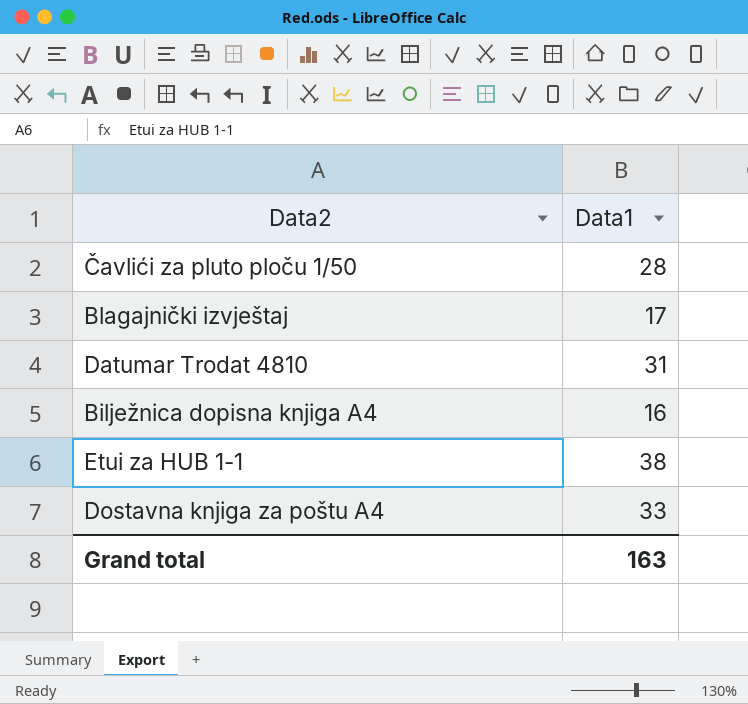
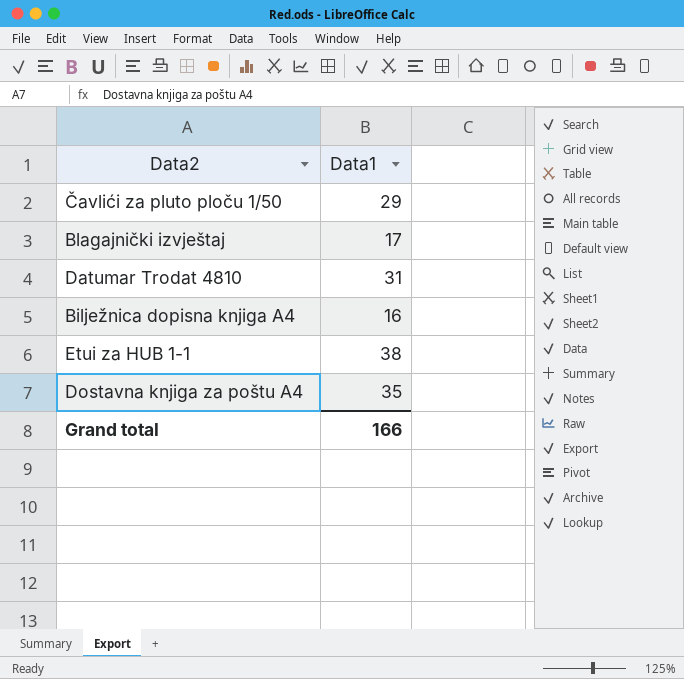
Čavlići za pluto ploču 1/50 | Data1: 28 -> 29
Dostavna knjiga za poštu A4 | Data1: 33 -> 35
Grand total | Data1: 163 -> 166

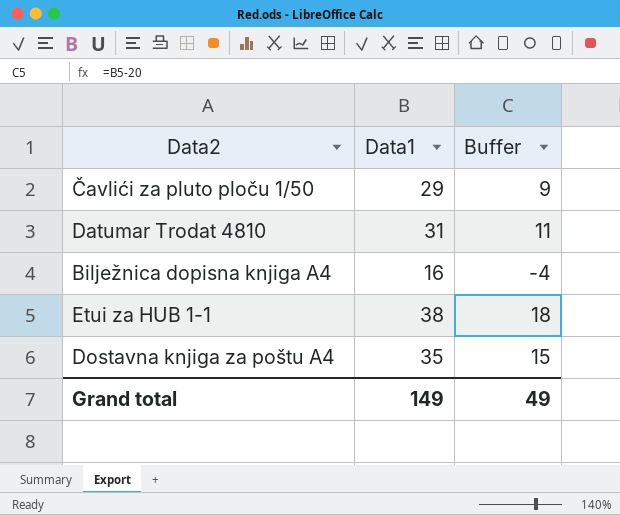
column Buffer | formula: none -> [Data1] - 20
row Blagajnički izvještaj: 17 -> none
Grand total | Data1: 166 -> 149

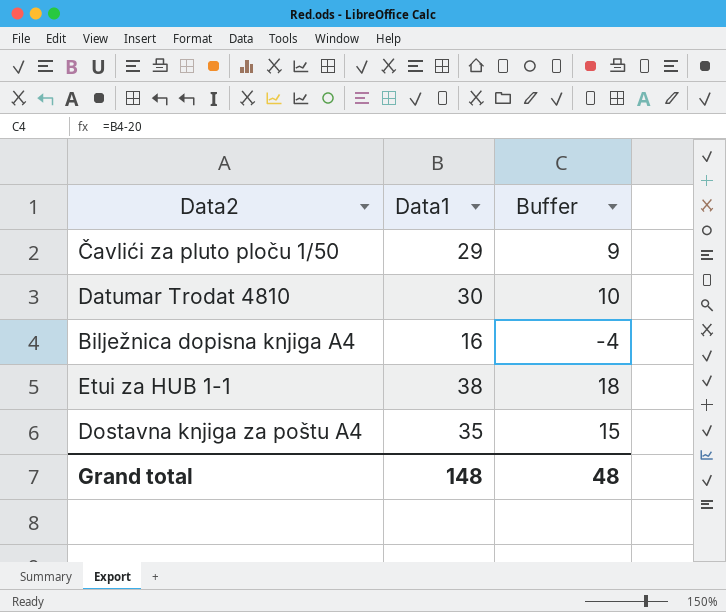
Datumar Trodat 4810 | Data1: 31 -> 30
Datumar Trodat 4810 | Buffer: 11 -> 10
Grand total | Data1: 149 -> 148
Grand total | Buffer: 49 -> 48

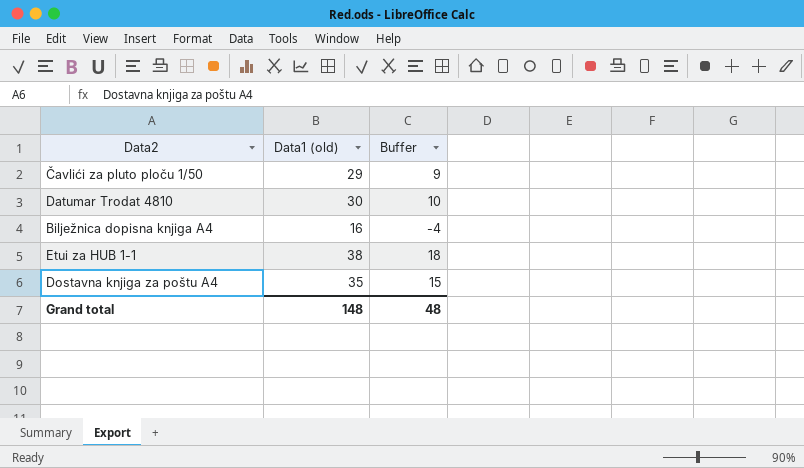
column name: Data1 -> Data1 (old)

